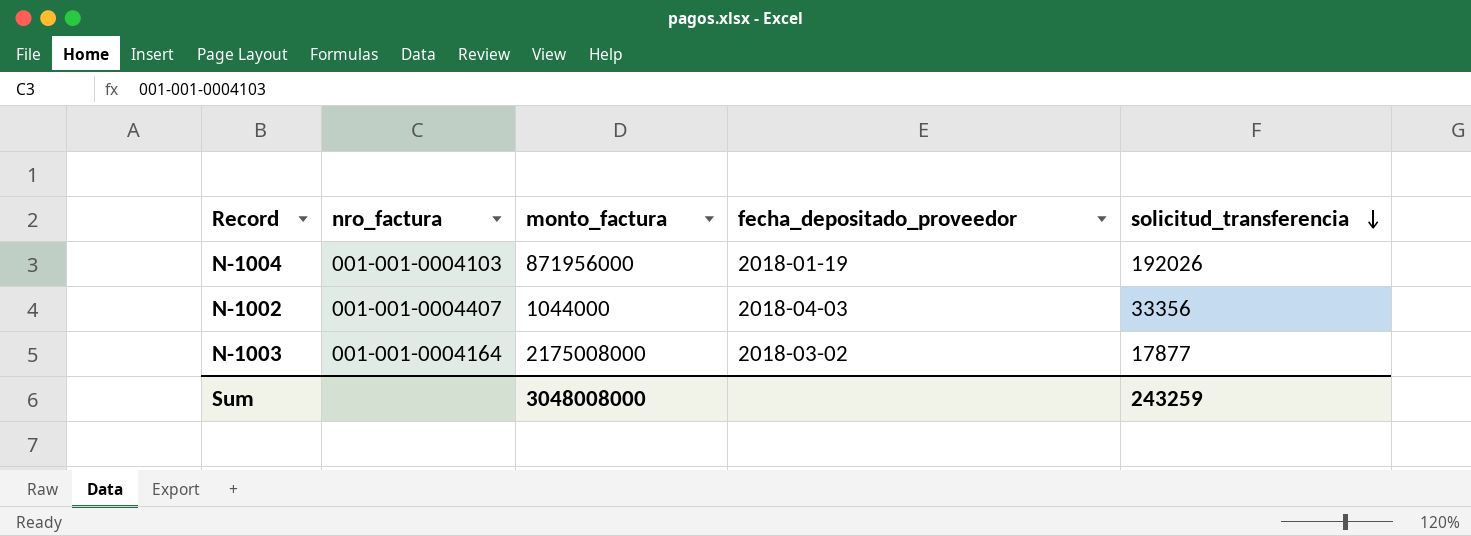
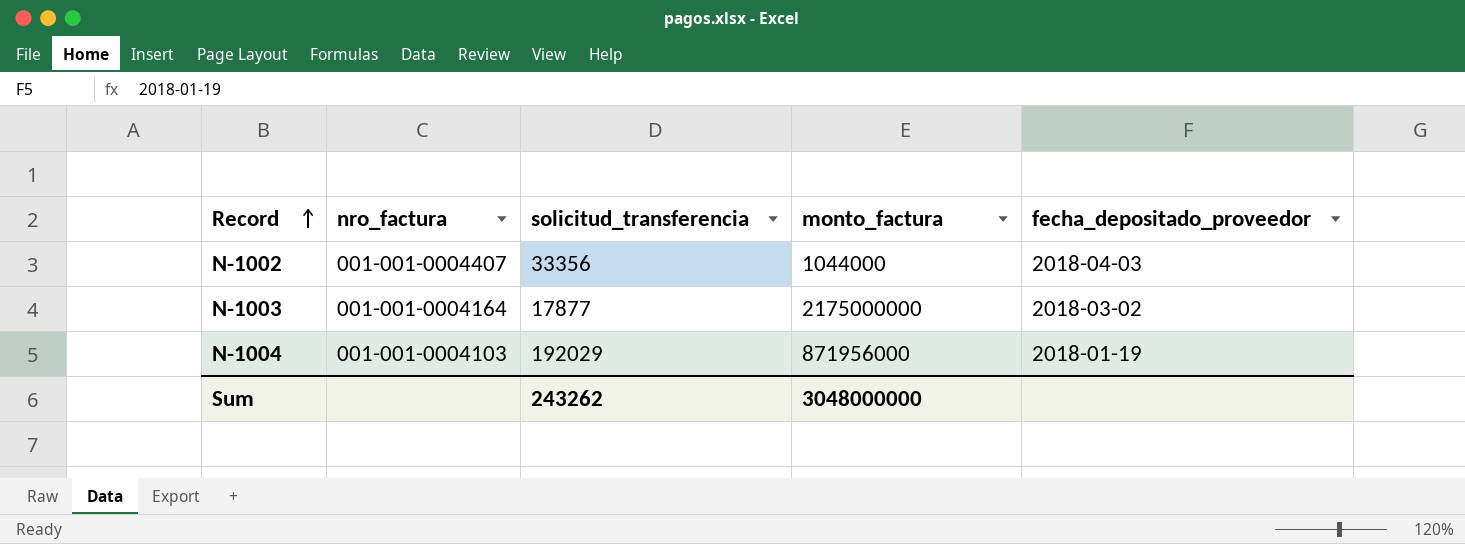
row order: solicitud_transferencia descending -> Record ascending
column solicitud_transferencia | position: 5 -> 3
N-1003 | monto_factura: 2175008000 -> 2175000000
N-1004 | solicitud_transferencia: 192026 -> 192029
Sum | solicitud_transferencia: 243259 -> 243262
Sum | monto_factura: 3048008000 -> 3048000000

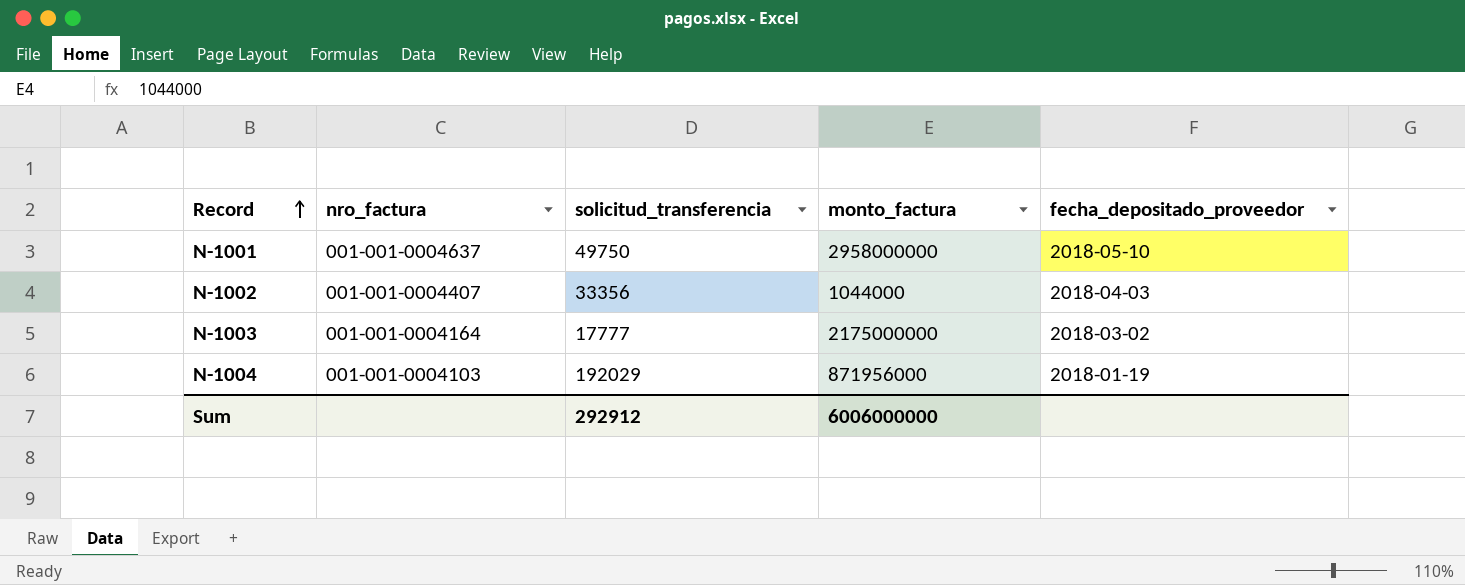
row N-1001: none -> 001-001-0004637 | 49750 | 2958000000 | 2018-05-10
N-1003 | solicitud_transferencia: 17877 -> 17777
Sum | solicitud_transferencia: 243262 -> 292912
Sum | monto_factura: 3048000000 -> 6006000000

